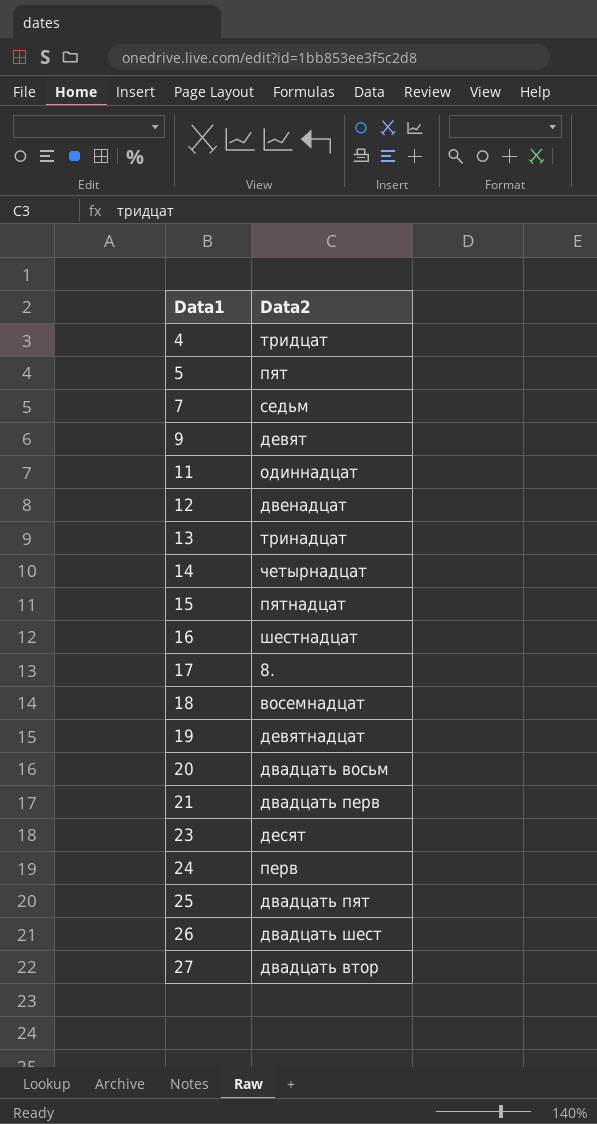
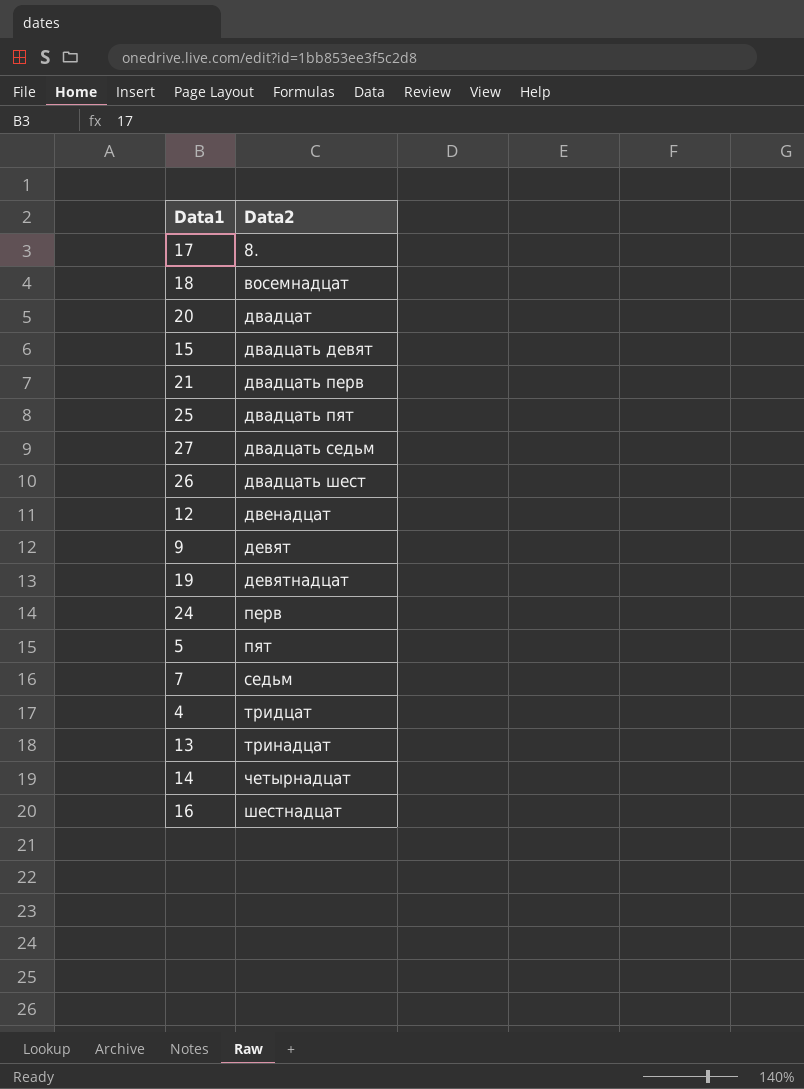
row order: Data1 ascending -> Data2 ascending
row 11: одиннадцат -> none
row 23: десят -> none
20 | Data2: двадцать восьм -> двадцат
15 | Data2: пятнадцат -> двадцать девят
27 | Data2: двадцать втор -> двадцать седьм

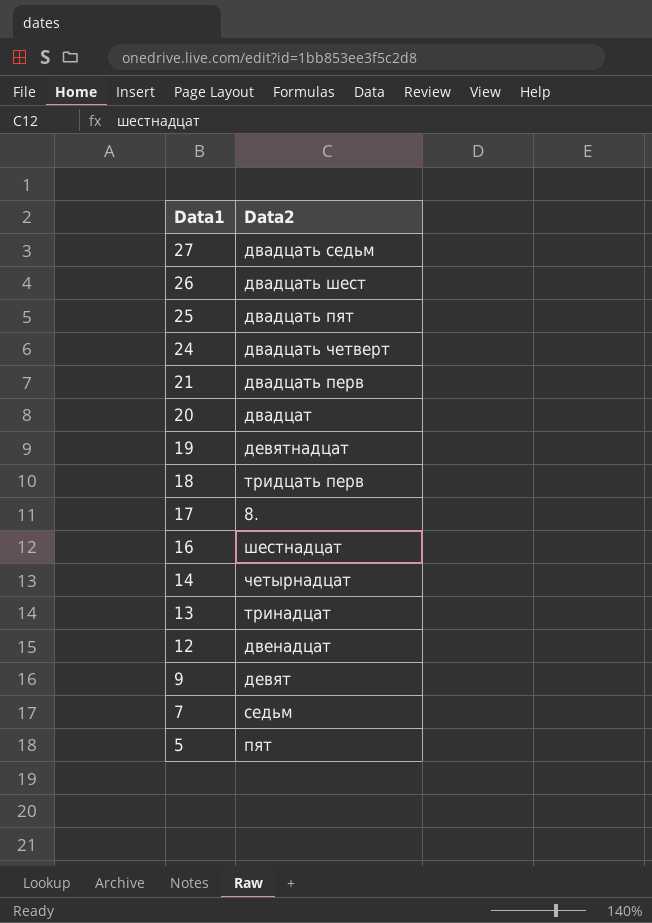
row order: Data2 ascending -> Data1 descending
row 15: двадцать девят -> none
row 4: тридцат -> none
24 | Data2: перв -> двадцать четверт
18 | Data2: восемнадцат -> тридцать перв

